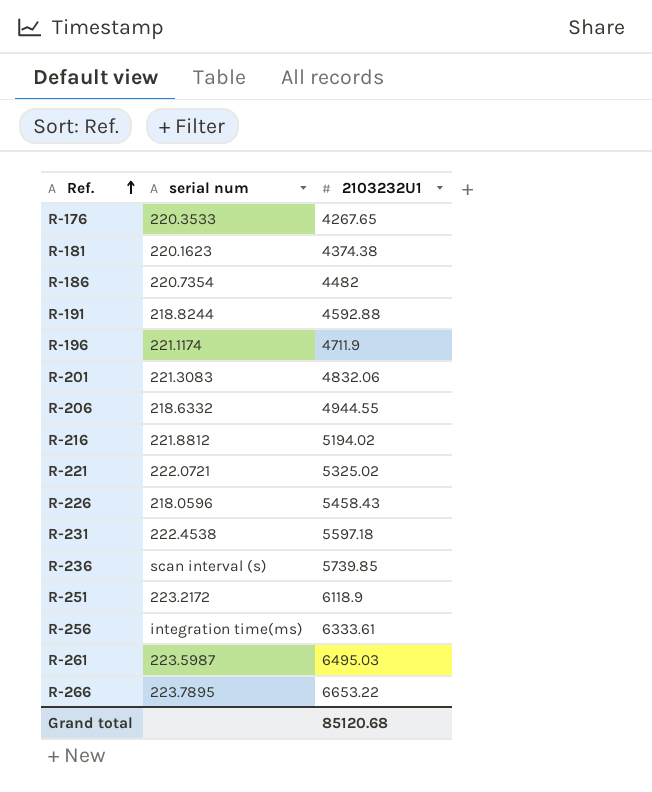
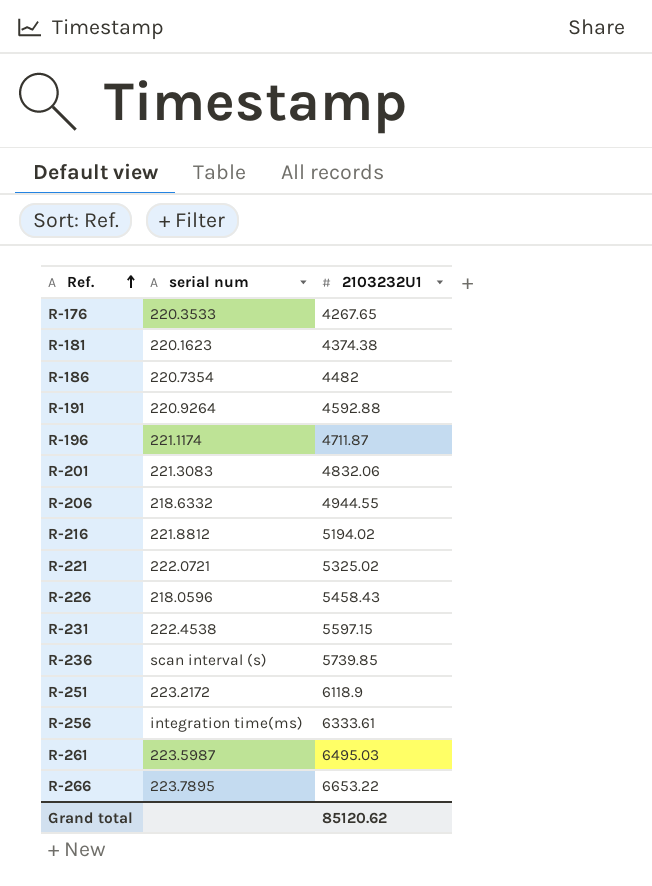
R-191 | serial num: 218.8244 -> 220.9264
R-196 | 2103232U1: 4711.9 -> 4711.87
R-231 | 2103232U1: 5597.18 -> 5597.15
Grand total | 2103232U1: 85120.68 -> 85120.62

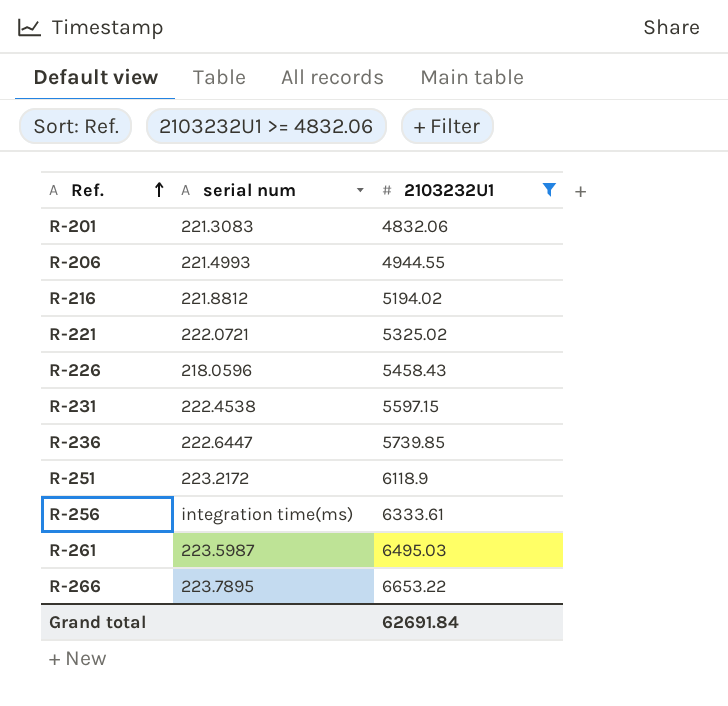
filter: none -> 2103232U1 >= 4832.06
R-206 | serial num: 218.6332 -> 221.4993
R-236 | serial num: scan interval (s) -> 222.6447
Grand total | 2103232U1: 85120.62 -> 62691.84

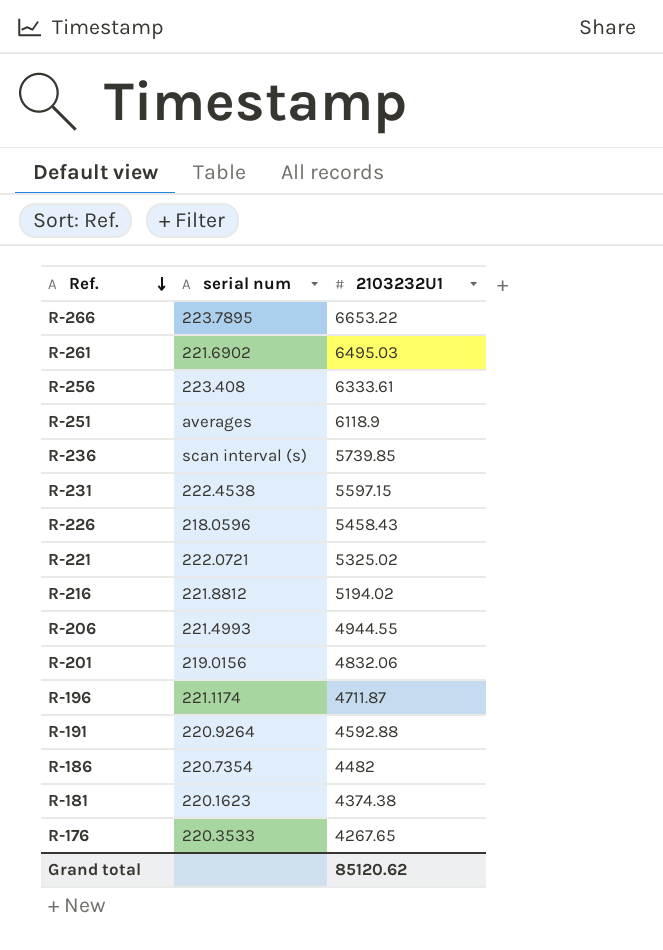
filter: 2103232U1 >= 4832.06 -> none
row order: Ref. ascending -> Ref. descending
R-261 | serial num: 223.5987 -> 221.6902
R-256 | serial num: integration time(ms) -> 223.408
R-251 | serial num: 223.2172 -> averages
R-236 | serial num: 222.6447 -> scan interval (s)
R-201 | serial num: 221.3083 -> 219.0156
Grand total | 2103232U1: 62691.84 -> 85120.62

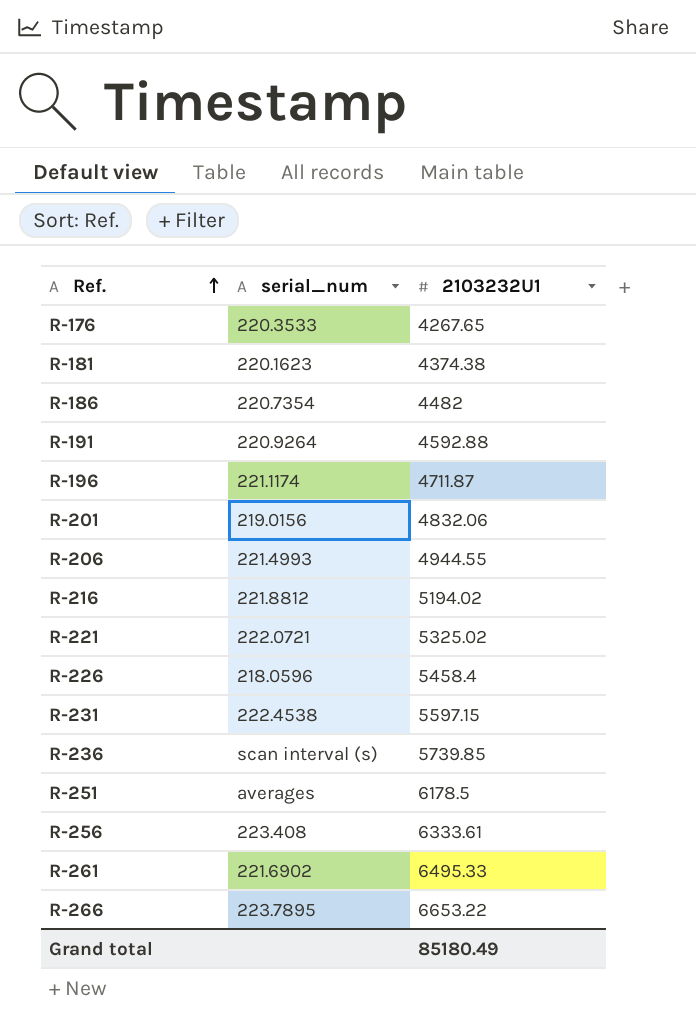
row order: Ref. descending -> Ref. ascending
column name: serial num -> serial_num
R-226 | 2103232U1: 5458.43 -> 5458.4
R-251 | 2103232U1: 6118.9 -> 6178.5
R-261 | 2103232U1: 6495.03 -> 6495.33
Grand total | 2103232U1: 85120.62 -> 85180.49

